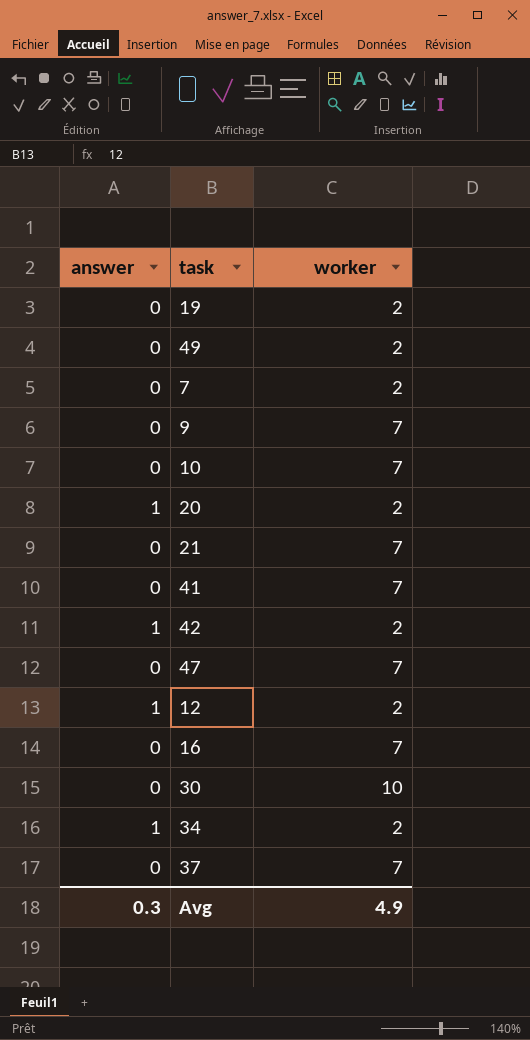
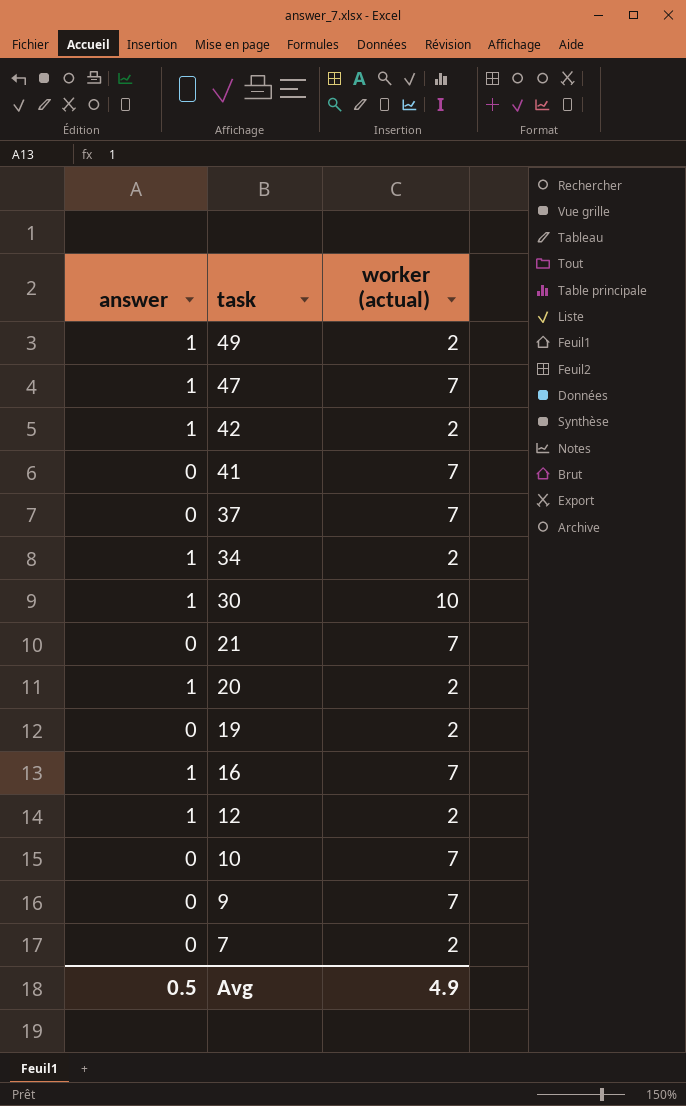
row order: none -> task descending
column name: worker -> worker (actual)
49 | answer: 0 -> 1
47 | answer: 0 -> 1
30 | answer: 0 -> 1
16 | answer: 0 -> 1
Avg | answer: 0.3 -> 0.5

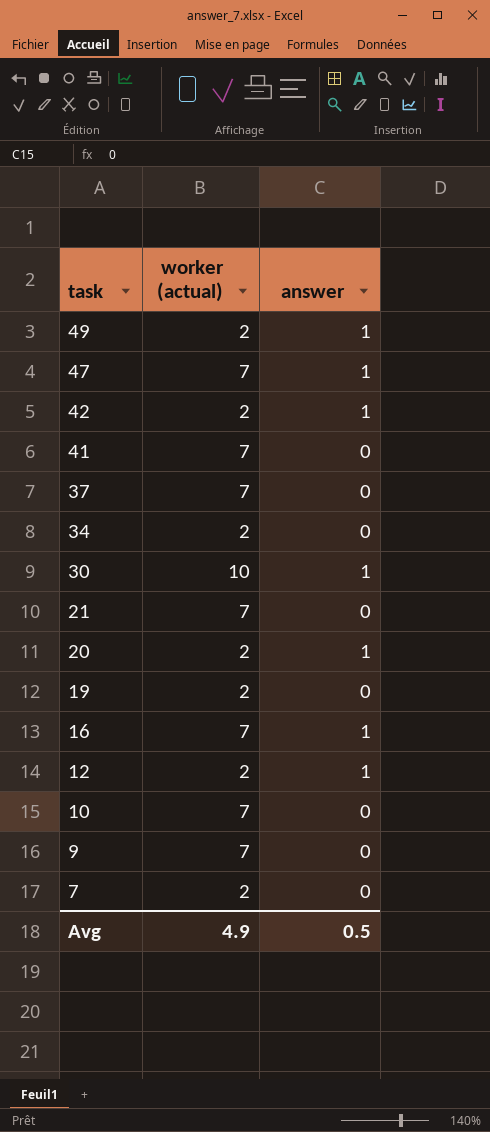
column answer | position: 1 -> 3
34 | answer: 1 -> 0

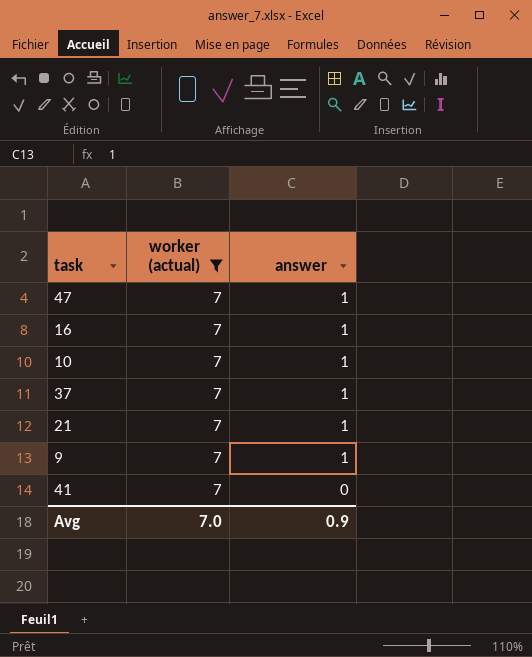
filter: none -> worker (actual) = 7
row order: task descending -> answer descending
10 | answer: 0 -> 1
37 | answer: 0 -> 1
21 | answer: 0 -> 1
9 | answer: 0 -> 1
Avg | worker (actual): 4.9 -> 7.0
Avg | answer: 0.5 -> 0.9

